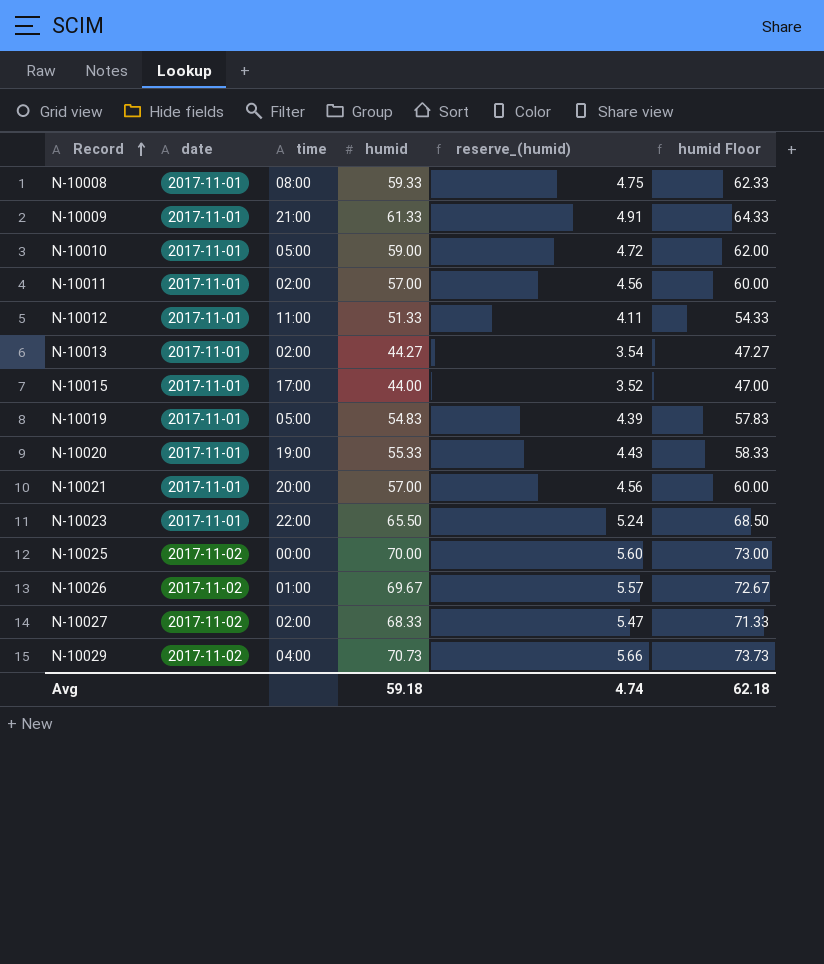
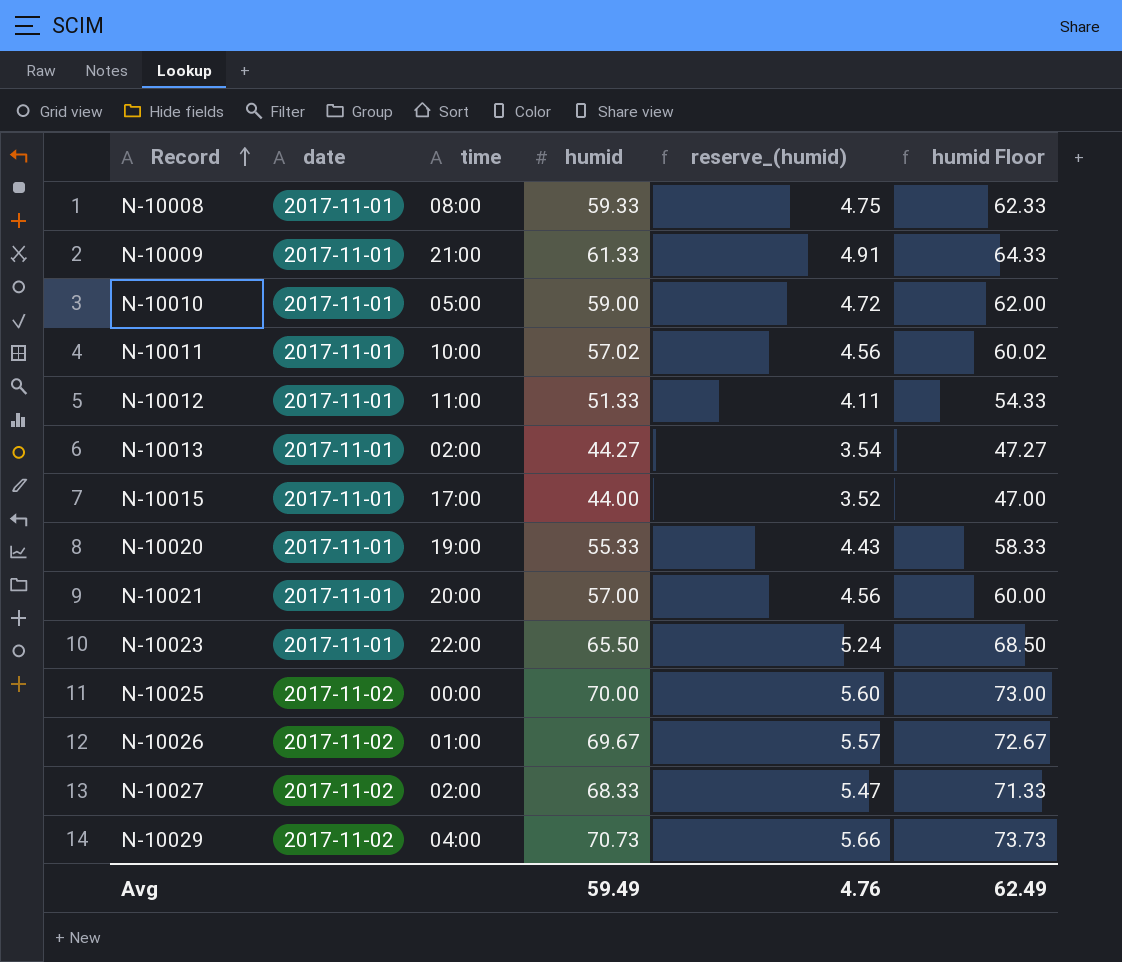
row N-10019: 2017-11-01 | 05:00 | 54.83 | 4.39 | 57.83 -> none
N-10011 | time: 02:00 -> 10:00
N-10011 | humid: 57.00 -> 57.02
N-10011 | humid Floor: 60.00 -> 60.02
Avg | humid: 59.18 -> 59.49
Avg | reserve_(humid): 4.74 -> 4.76
Avg | humid Floor: 62.18 -> 62.49

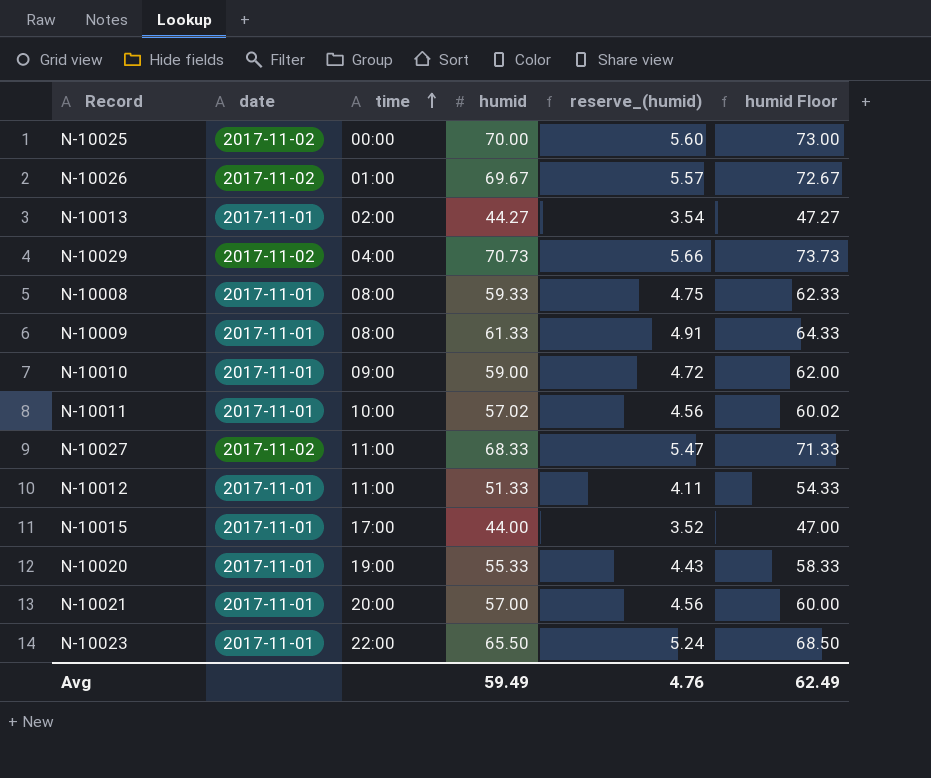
row order: Record ascending -> time ascending
N-10009 | time: 21:00 -> 08:00
N-10010 | time: 05:00 -> 09:00
N-10027 | time: 02:00 -> 11:00

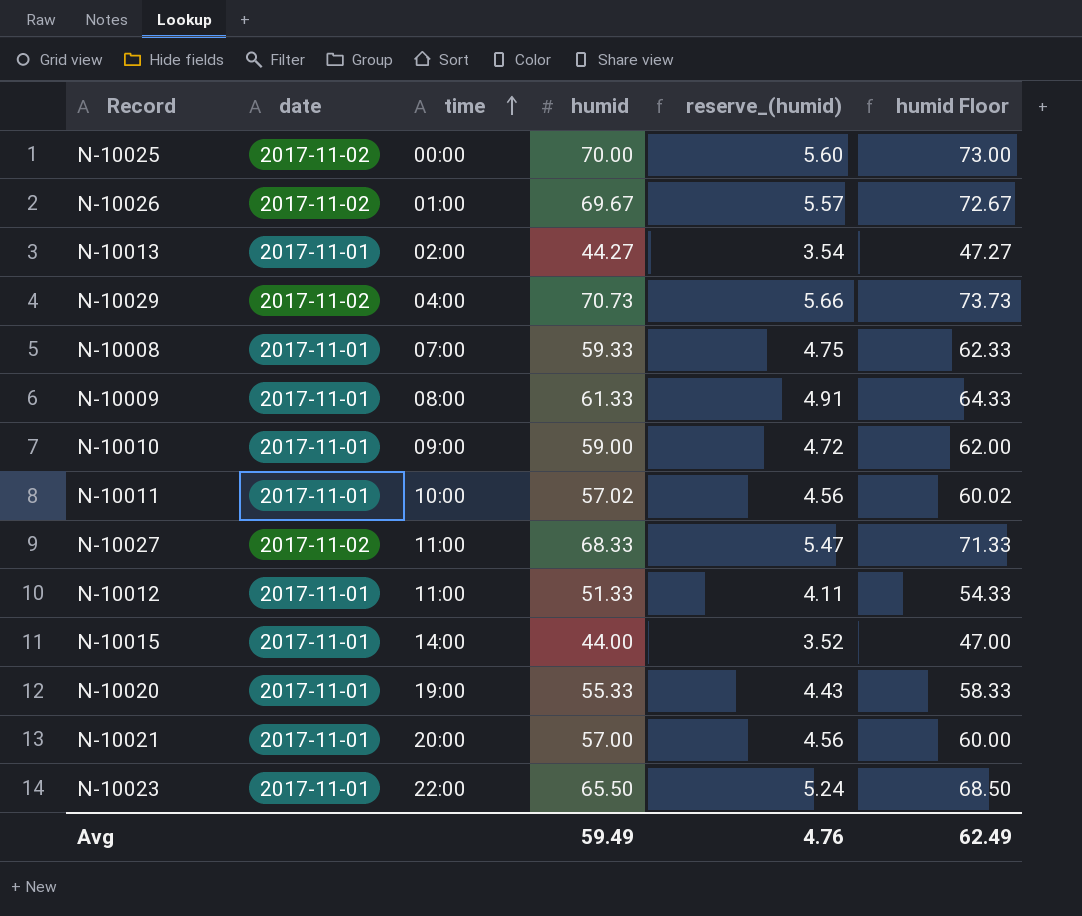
N-10008 | time: 08:00 -> 07:00
N-10015 | time: 17:00 -> 14:00

